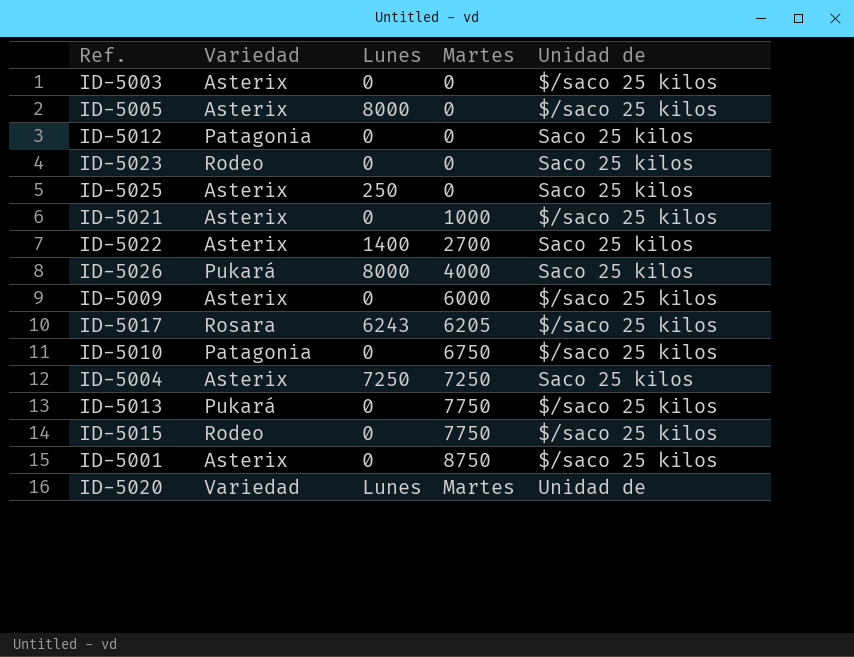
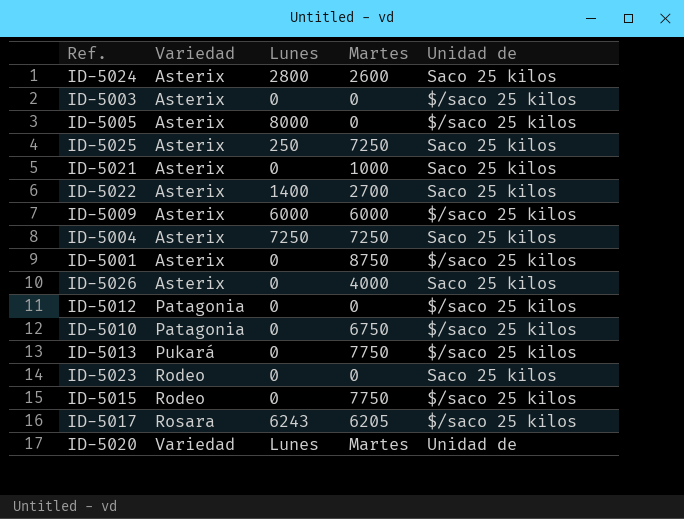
row order: Martes ascending -> Variedad ascending
row ID-5024: none -> Asterix | 2800 | 2600 | Saco 25 kilos
ID-5025 | Martes: 0 -> 7250
ID-5021 | Unidad de: $/saco 25 kilos -> Saco 25 kilos
ID-5009 | Lunes: 0 -> 6000
ID-5026 | Variedad: Pukará -> Asterix
ID-5026 | Lunes: 8000 -> 0
ID-5012 | Unidad de: Saco 25 kilos -> $/saco 25 kilos

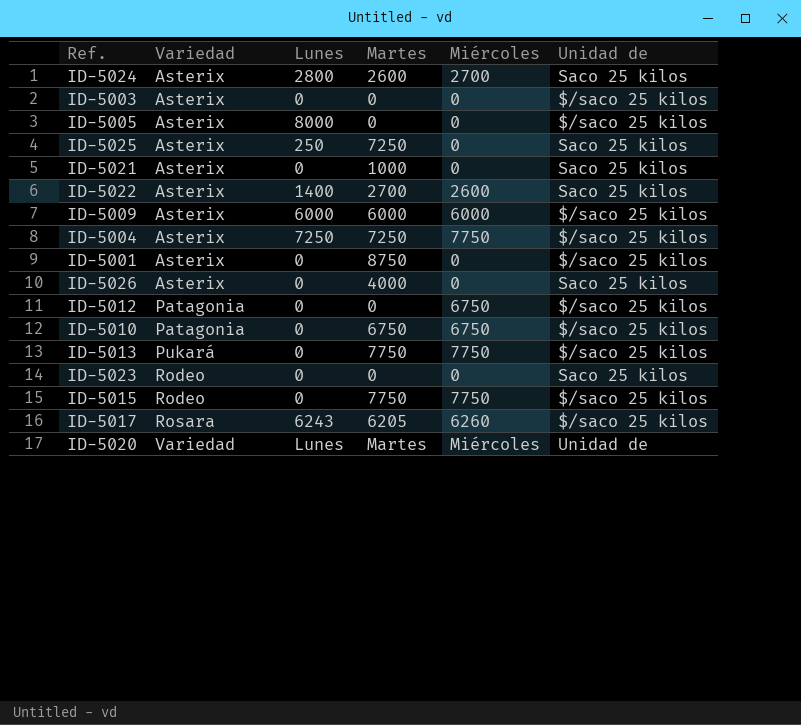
column Miércoles | position: none -> 5
ID-5004 | Unidad de: Saco 25 kilos -> $/saco 25 kilos

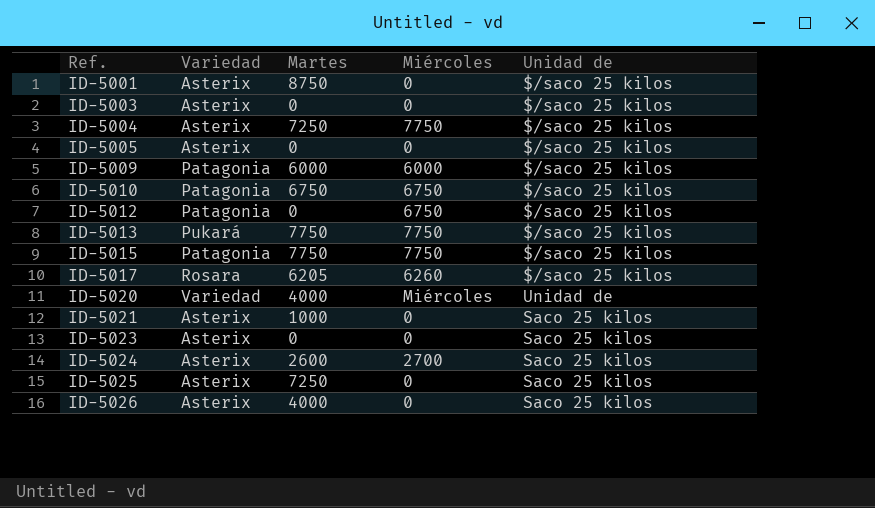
row order: Variedad ascending -> Ref. ascending
column Lunes | position: 3 -> none
row ID-5022: Asterix | 1400 | 2700 | 2600 | Saco 25 kilos -> none
ID-5009 | Variedad: Asterix -> Patagonia
ID-5015 | Variedad: Rodeo -> Patagonia
ID-5020 | Martes: Martes -> 4000
ID-5023 | Variedad: Rodeo -> Asterix

